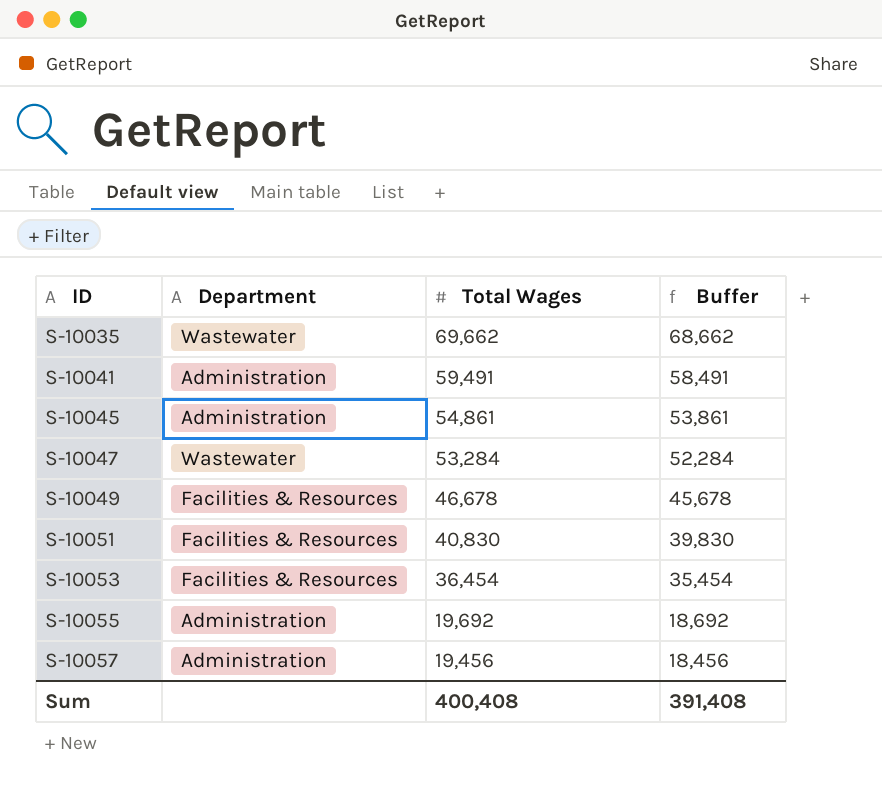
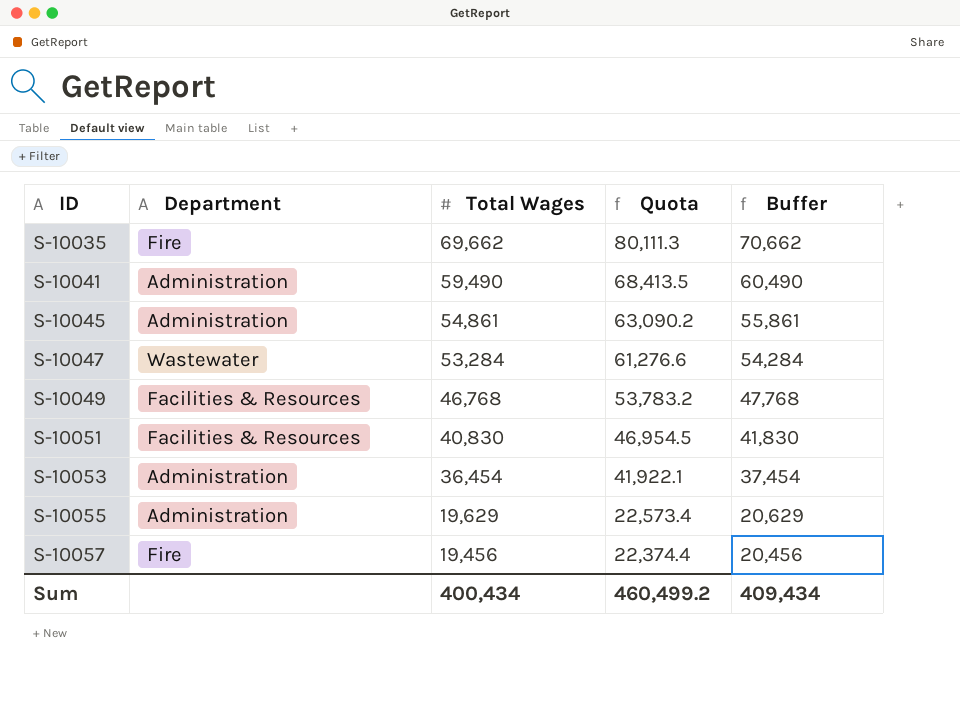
column Quota | formula: none -> [Total Wages] * 1.15
column Buffer | formula: [Total Wages] - 1000 -> [Total Wages] + 1000
S-10035 | Department: Wastewater -> Fire
S-10041 | Total Wages: 59,491 -> 59,490
S-10049 | Total Wages: 46,678 -> 46,768
S-10053 | Department: Facilities & Resources -> Administration
S-10055 | Total Wages: 19,692 -> 19,629
S-10057 | Department: Administration -> Fire
Sum | Total Wages: 400,408 -> 400,434
Sum | Buffer: 391,408 -> 409,434

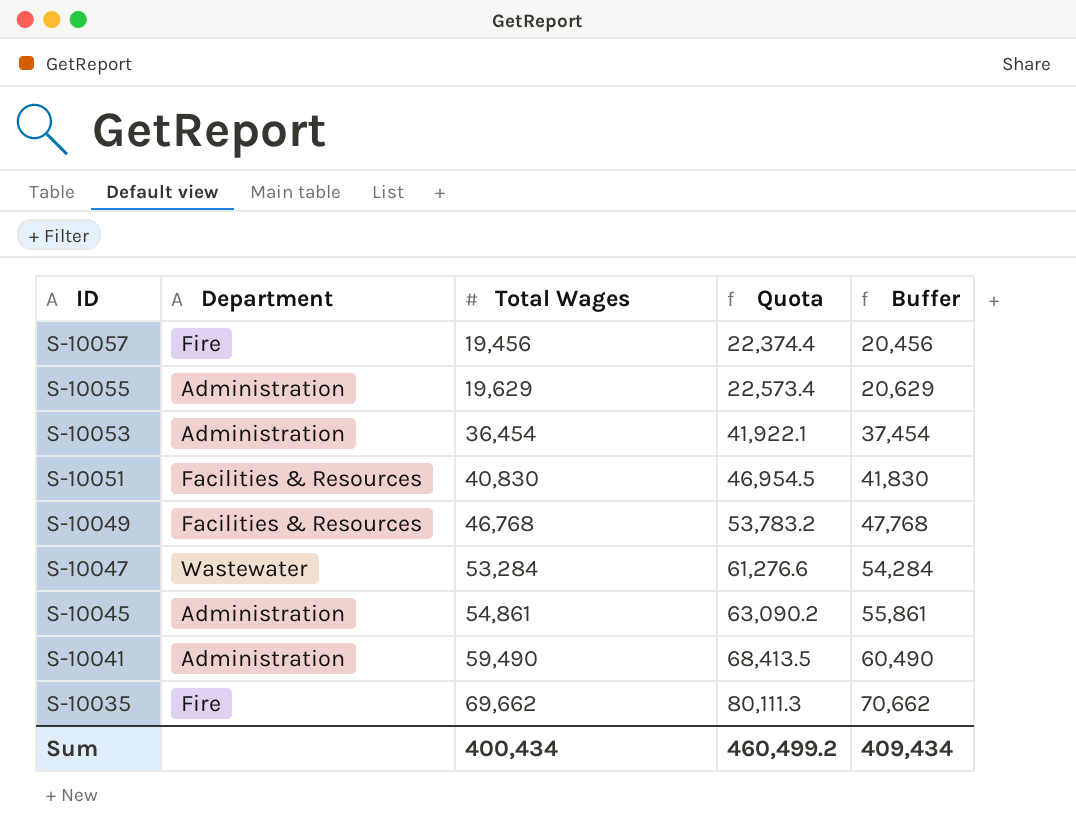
row order: ID ascending -> ID descending

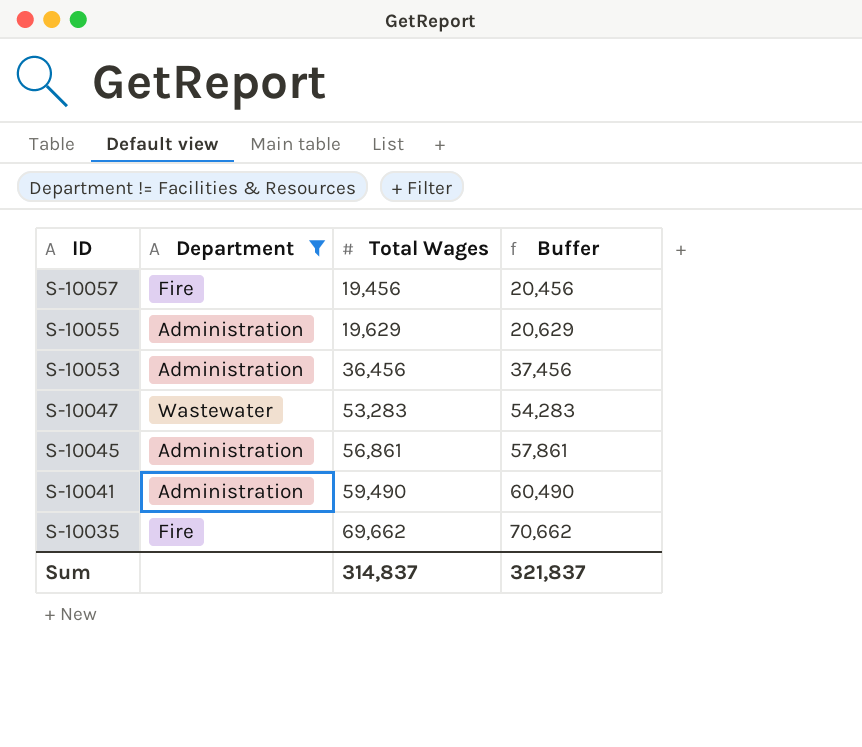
filter: none -> Department != Facilities & Resources
column Quota | formula: [Total Wages] * 1.15 -> none
S-10053 | Total Wages: 36,454 -> 36,456
S-10053 | Buffer: 37,454 -> 37,456
S-10047 | Total Wages: 53,284 -> 53,283
S-10047 | Buffer: 54,284 -> 54,283
S-10045 | Total Wages: 54,861 -> 56,861
S-10045 | Buffer: 55,861 -> 57,861
Sum | Total Wages: 400,434 -> 314,837
Sum | Buffer: 409,434 -> 321,837

